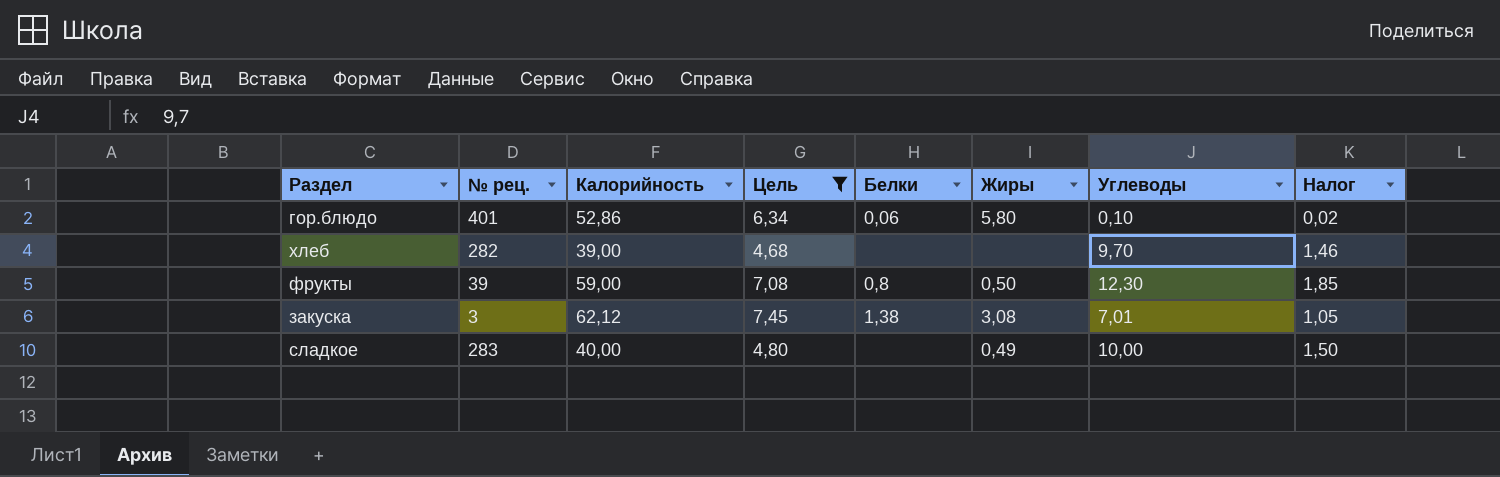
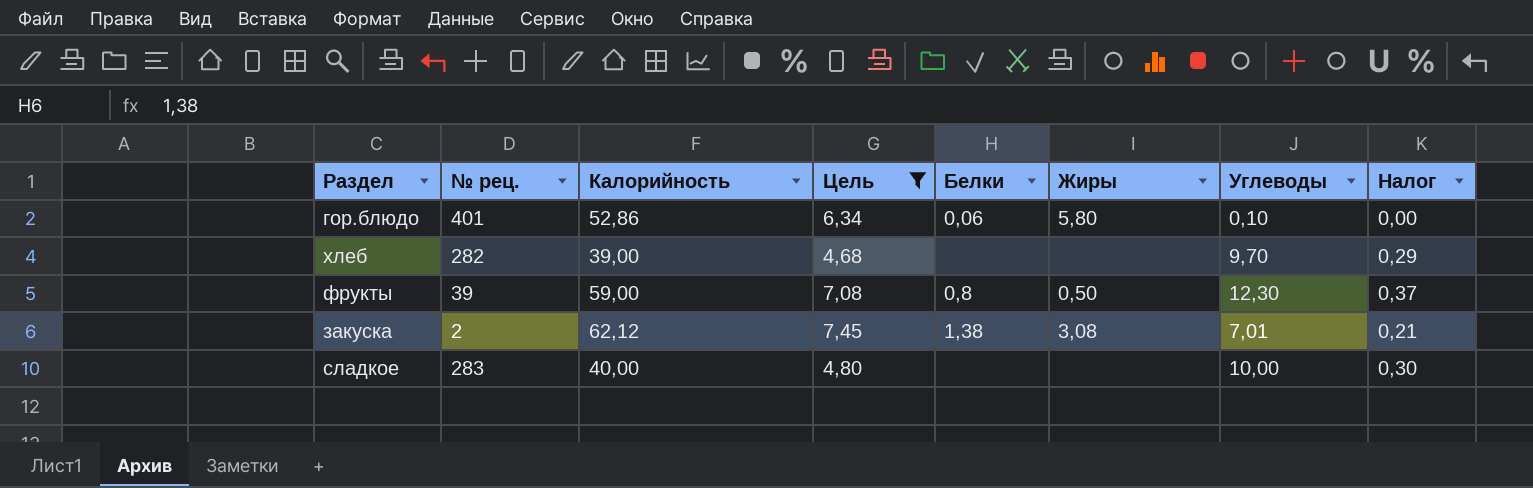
column Налог | formula: [Углеводы] * 0,15 -> [Углеводы] * 0,03
закуска | № рец.: 3 -> 2
сладкое | Жиры: 0,49 -> none

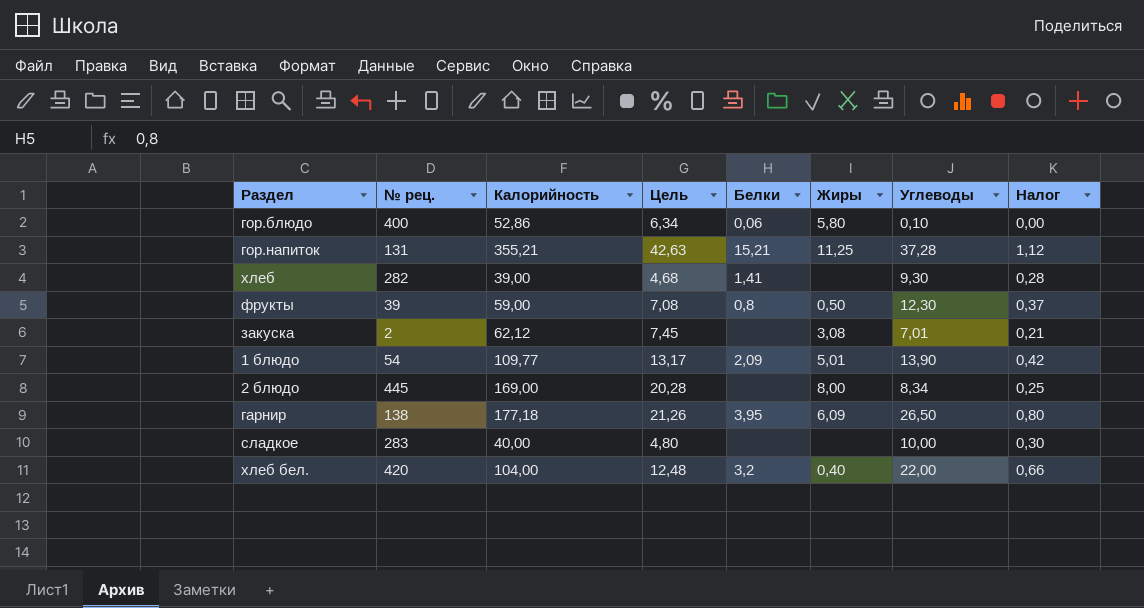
filter: Цель <= 7,45 -> none
гор.блюдо | № рец.: 401 -> 400
хлеб | Белки: none -> 1,41
хлеб | Углеводы: 9,70 -> 9,30
хлеб | Налог: 0,29 -> 0,28
закуска | Белки: 1,38 -> none

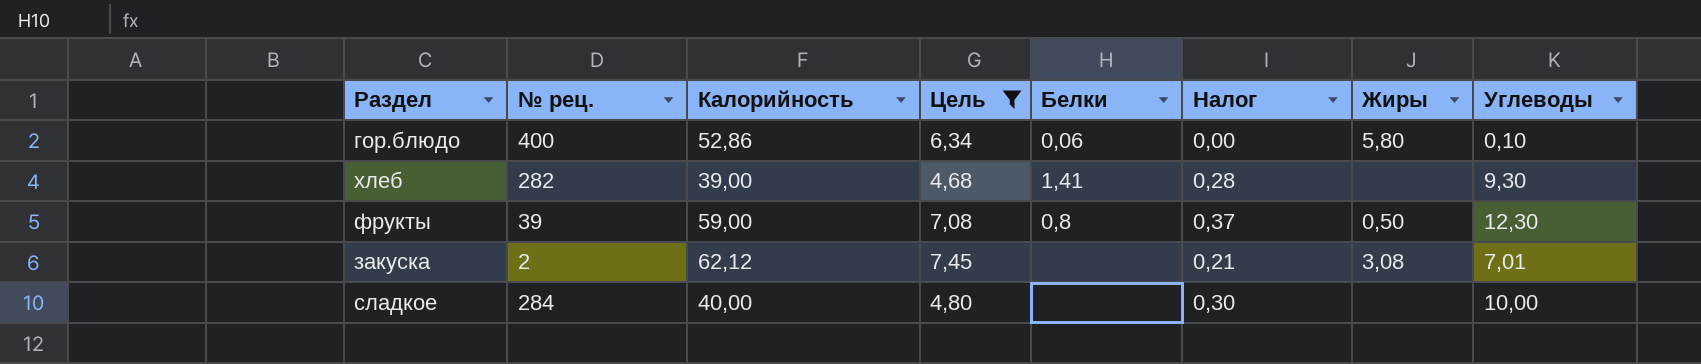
filter: none -> Цель <= 7,45
column Налог | position: 8 -> 6
сладкое | № рец.: 283 -> 284

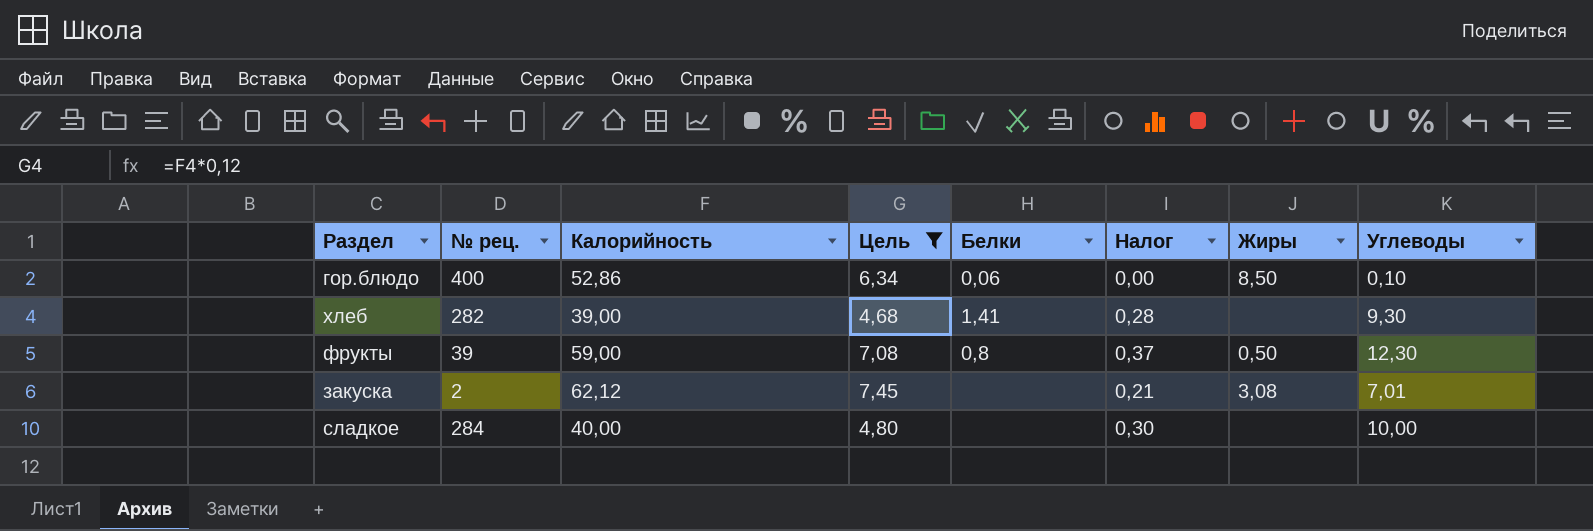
гор.блюдо | Жиры: 5,80 -> 8,50

